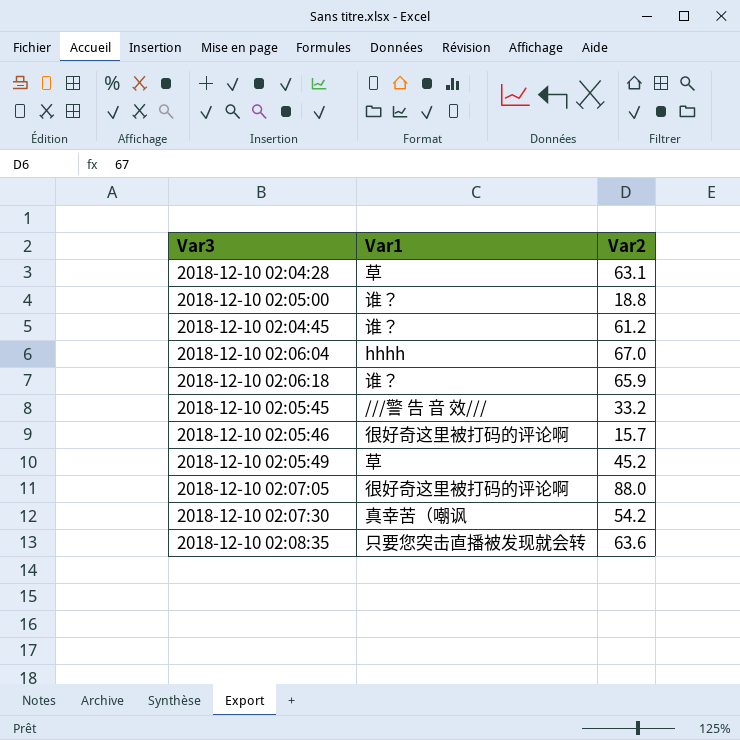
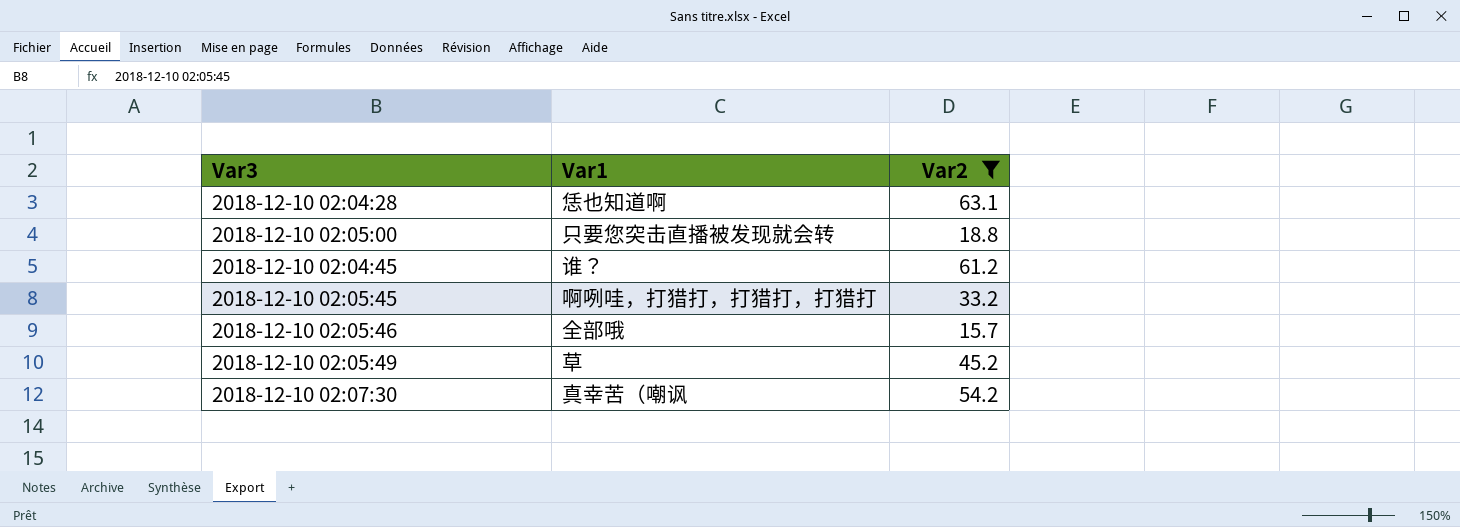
filter: none -> Var2 <= 63.1
2018-12-10 02:04:28 | Var1: 草 -> 恁也知道啊
2018-12-10 02:05:00 | Var1: 谁？ -> 只要您突击直播被发现就会转
2018-12-10 02:05:45 | Var1: ///警 告 音 效/// -> 啊咧哇，打猎打，打猎打，打猎打
2018-12-10 02:05:46 | Var1: 很好奇这里被打码的评论啊 -> 全部哦

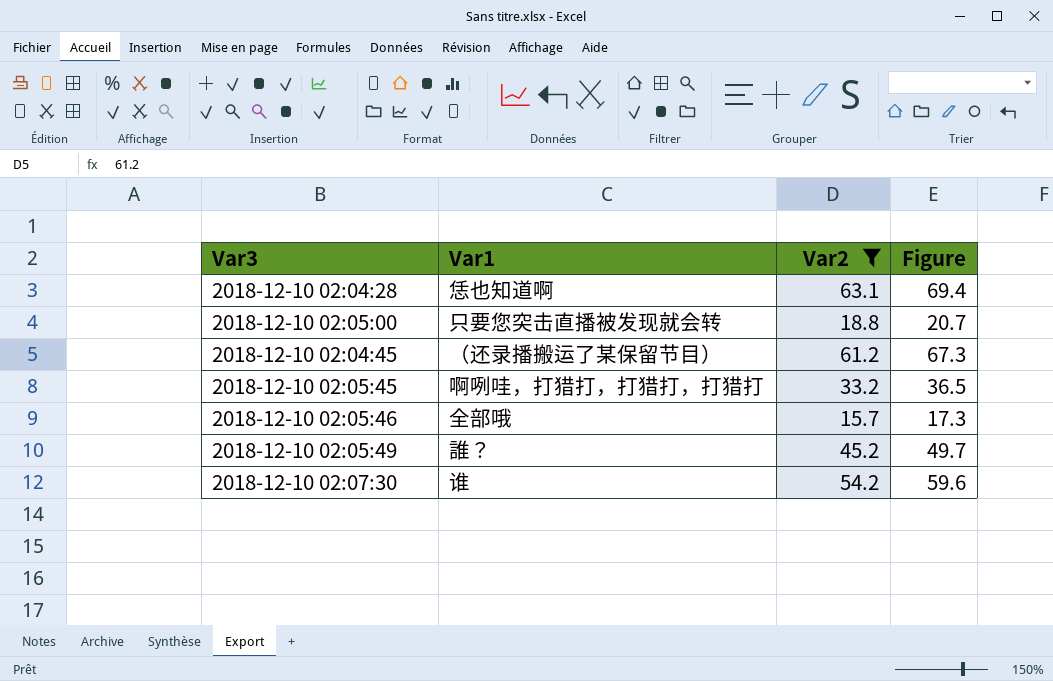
column Figure | formula: none -> [Var2] * 1.1
2018-12-10 02:04:45 | Var1: 谁？ -> （还录播搬运了某保留节目）
2018-12-10 02:05:49 | Var1: 草 -> 誰？
2018-12-10 02:07:30 | Var1: 真幸苦（嘲讽 -> 谁

